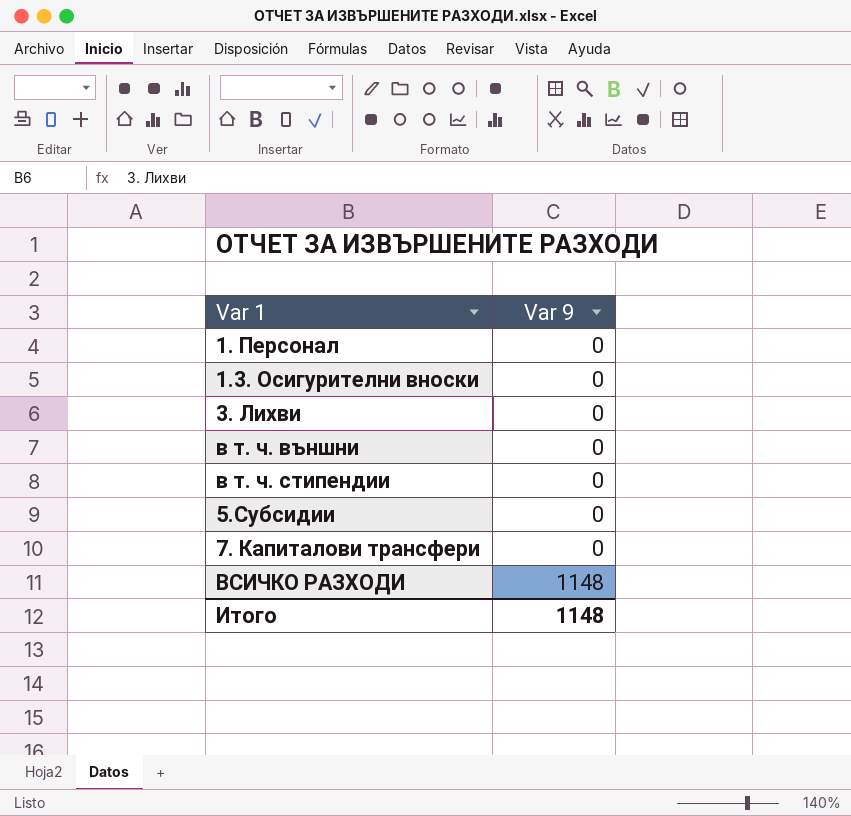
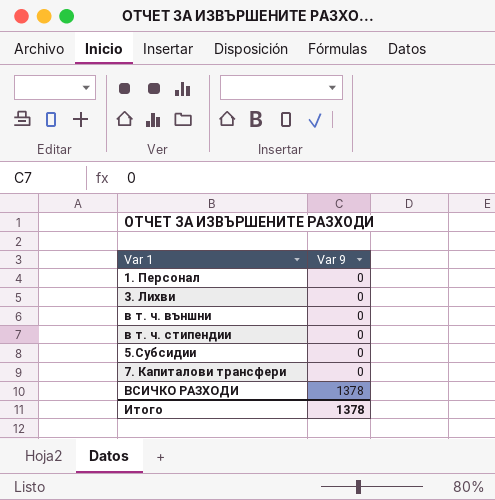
row 1.3. Осигурителни вноски: 0 -> none
ВСИЧКО РАЗХОДИ | Var 9: 1148 -> 1378
Итого | Var 9: 1148 -> 1378

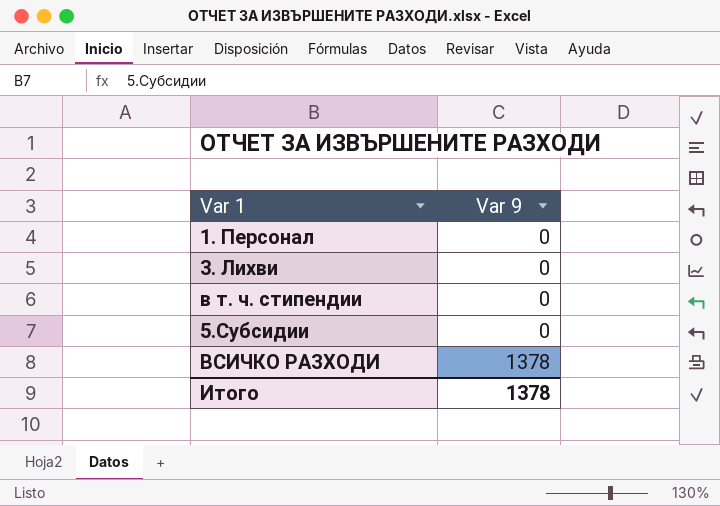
row в т. ч. външни: 0 -> none
row 7. Капиталови трансфери: 0 -> none

